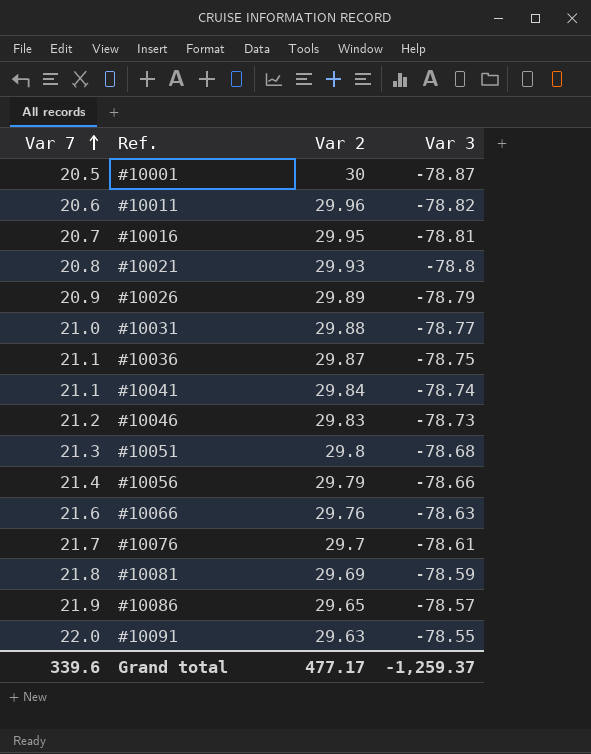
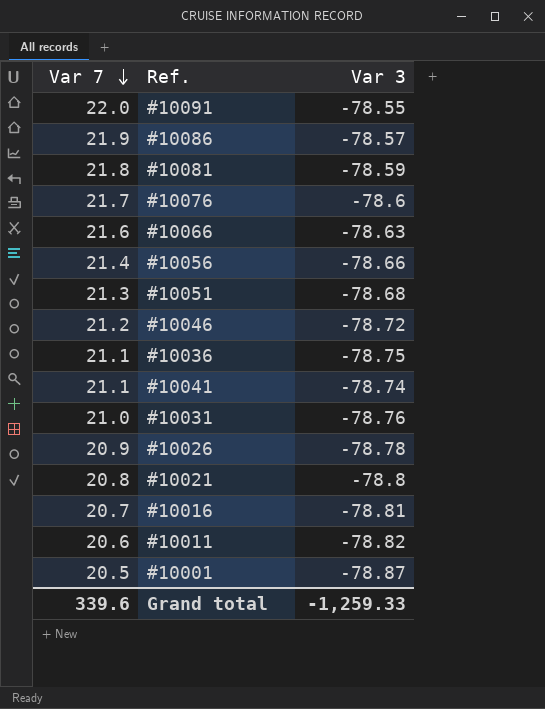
row order: Var 7 ascending -> Var 7 descending
column Var 2 | position: 3 -> none
#10076 | Var 3: -78.61 -> -78.6
#10046 | Var 3: -78.73 -> -78.72
#10031 | Var 3: -78.77 -> -78.76
#10026 | Var 3: -78.79 -> -78.78
Grand total | Var 3: -1,259.37 -> -1,259.33

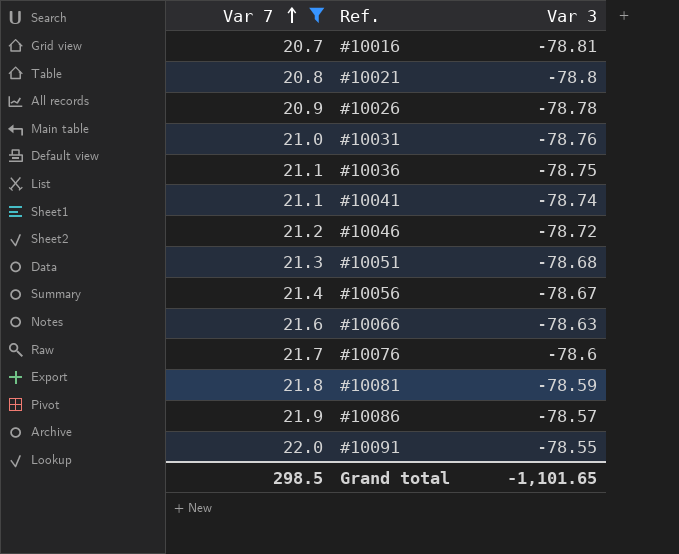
filter: none -> Var 7 >= 20.7
row order: Var 7 descending -> Var 7 ascending
#10056 | Var 3: -78.66 -> -78.67
Grand total | Var 7: 339.6 -> 298.5
Grand total | Var 3: -1,259.33 -> -1,101.65

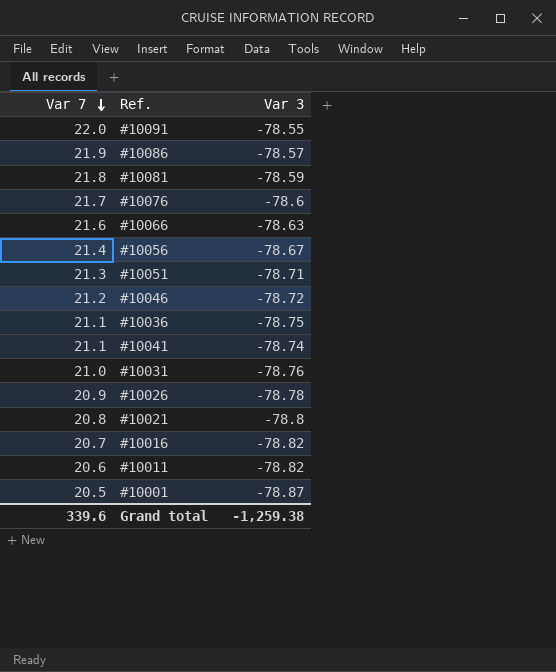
filter: Var 7 >= 20.7 -> none
row order: Var 7 ascending -> Var 7 descending
#10051 | Var 3: -78.68 -> -78.71
#10016 | Var 3: -78.81 -> -78.82
Grand total | Var 7: 298.5 -> 339.6
Grand total | Var 3: -1,101.65 -> -1,259.38

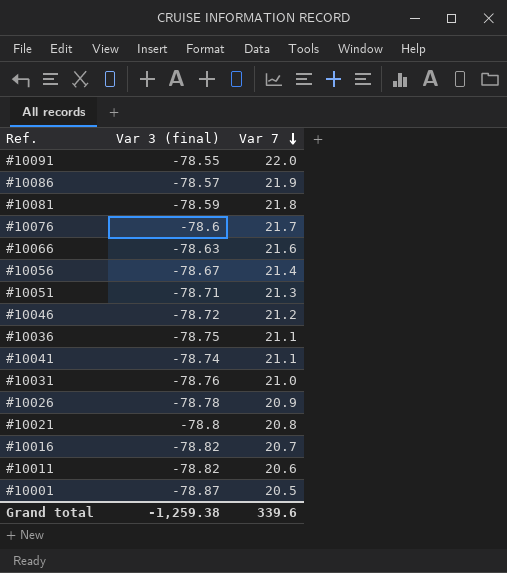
column name: Var 3 -> Var 3 (final)
column Var 7 | position: 1 -> 3

